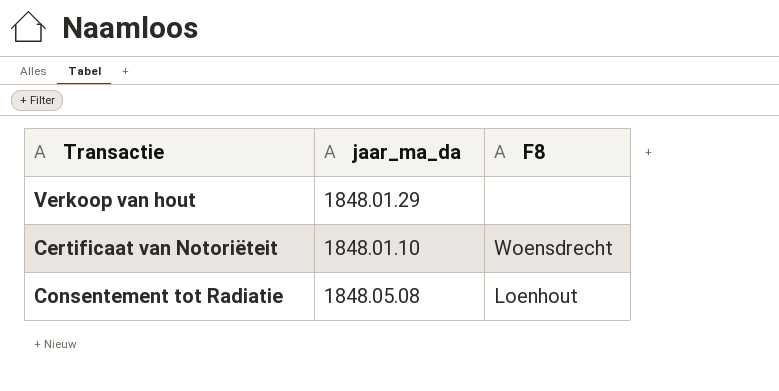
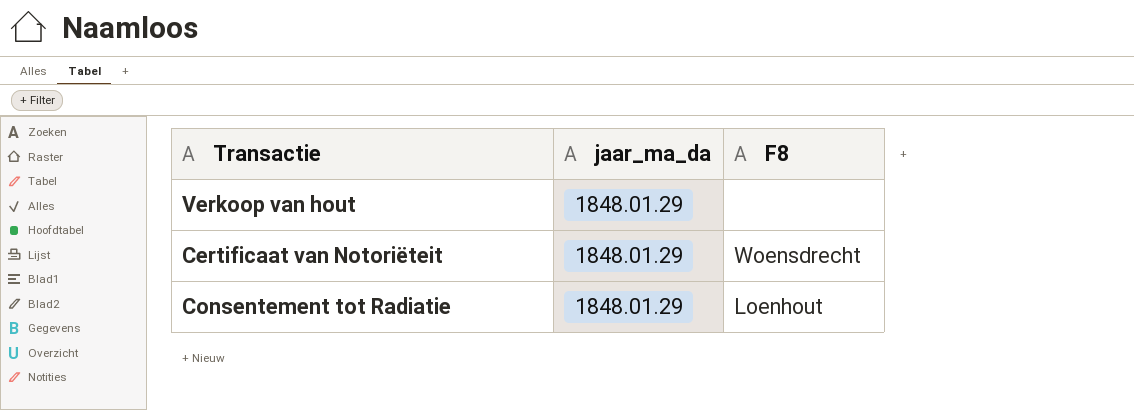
Certificaat van Notoriëteit | jaar_ma_da: 1848.01.10 -> 1848.01.29
Consentement tot Radiatie | jaar_ma_da: 1848.05.08 -> 1848.01.29

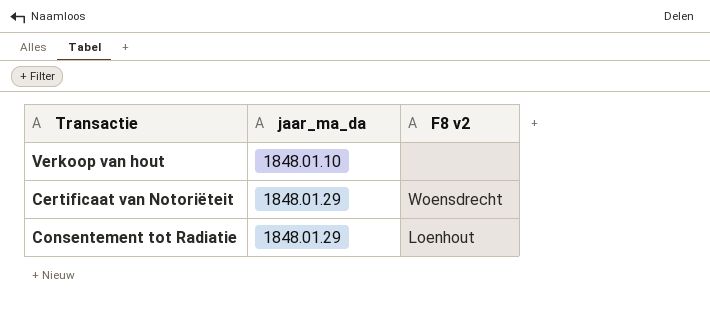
column name: F8 -> F8 v2
Verkoop van hout | jaar_ma_da: 1848.01.29 -> 1848.01.10

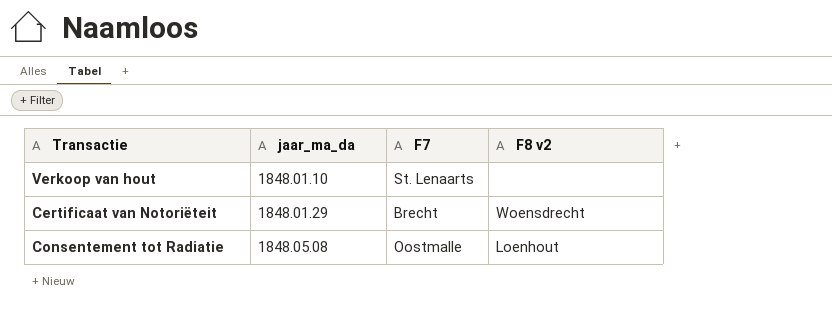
column F7 | position: none -> 3
Consentement tot Radiatie | jaar_ma_da: 1848.01.29 -> 1848.05.08

